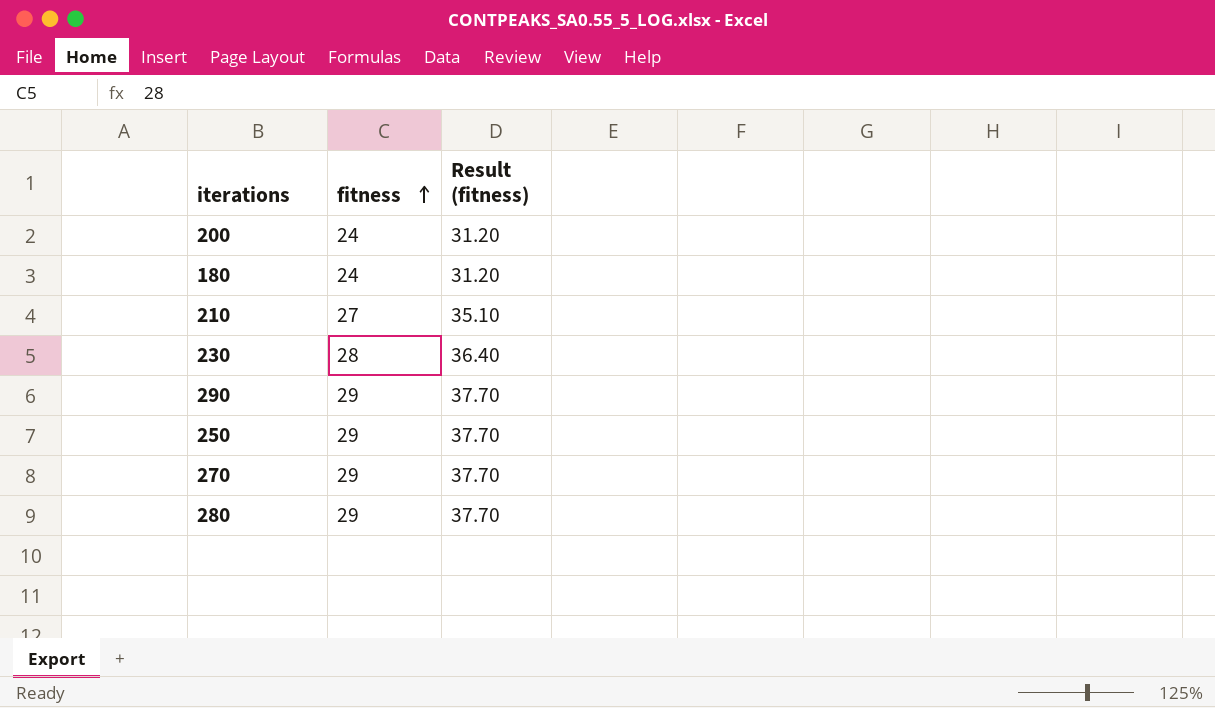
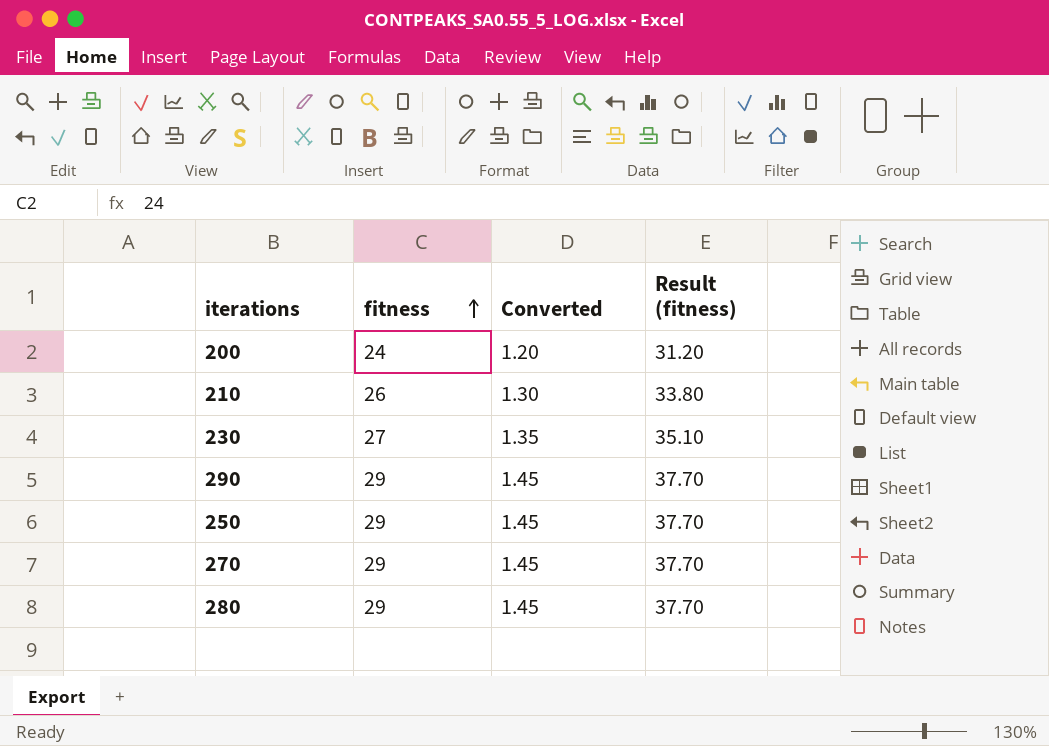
column Converted | formula: none -> [fitness] * 0.05
row 180: 24 | 31.20 -> none
210 | fitness: 27 -> 26
210 | Result (fitness): 35.10 -> 33.80
230 | fitness: 28 -> 27
230 | Result (fitness): 36.40 -> 35.10

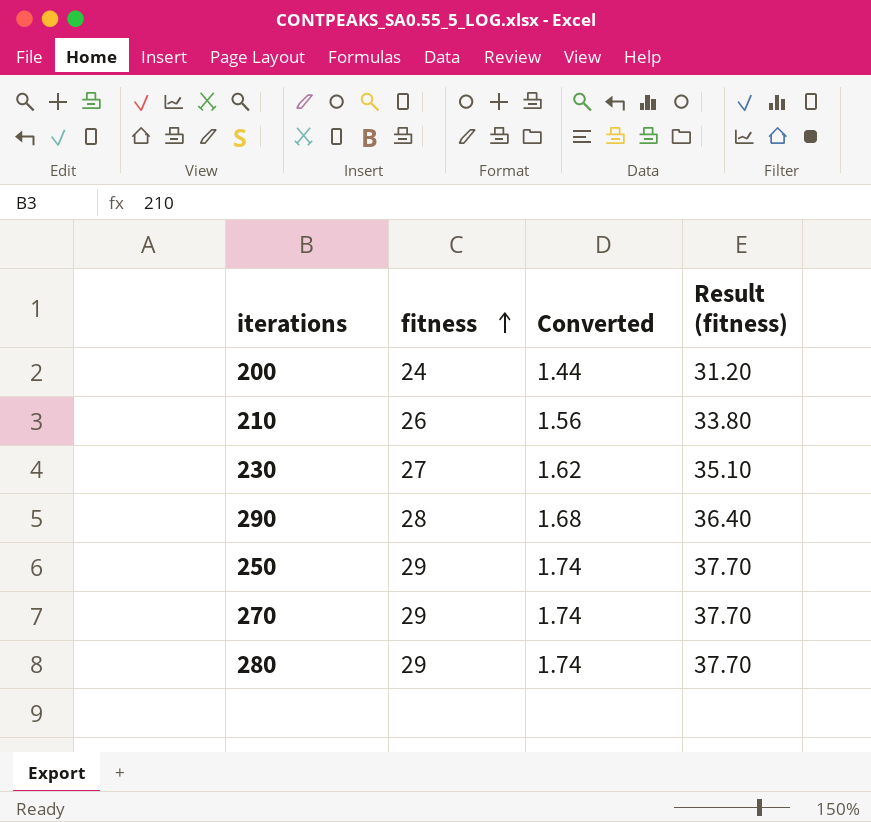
column Converted | formula: [fitness] * 0.05 -> [fitness] * 0.06
290 | fitness: 29 -> 28
290 | Result (fitness): 37.70 -> 36.40

